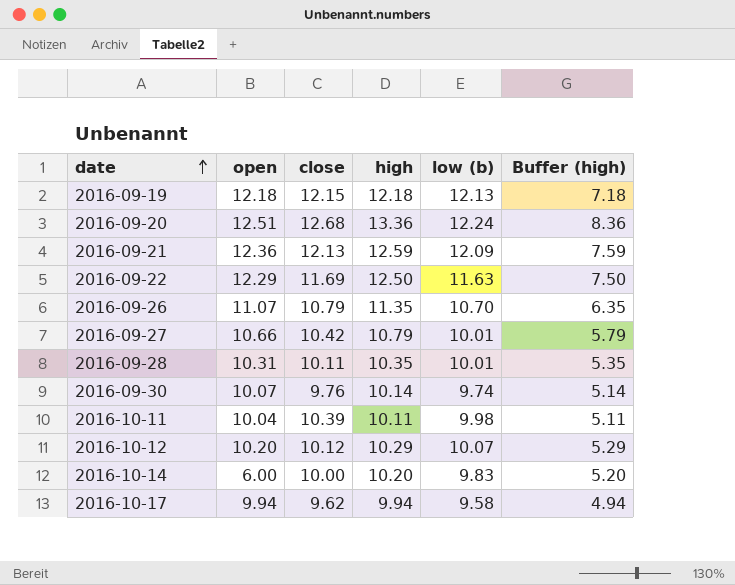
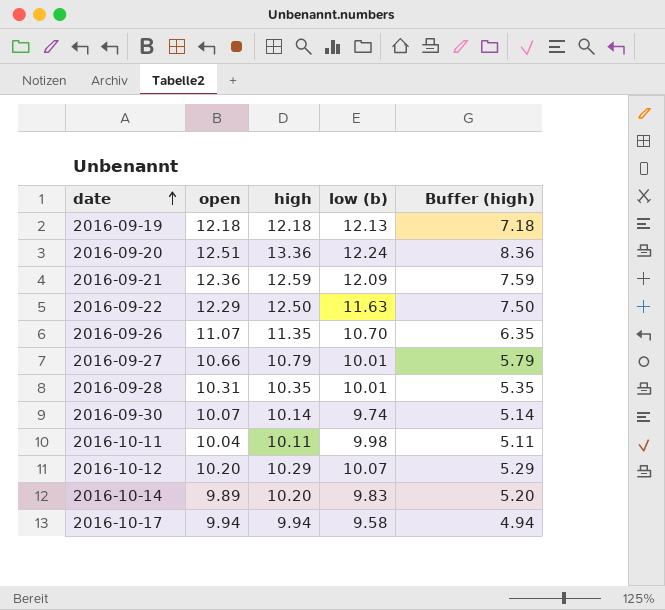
column close | position: 3 -> none
2016-10-14 | open: 6.00 -> 9.89

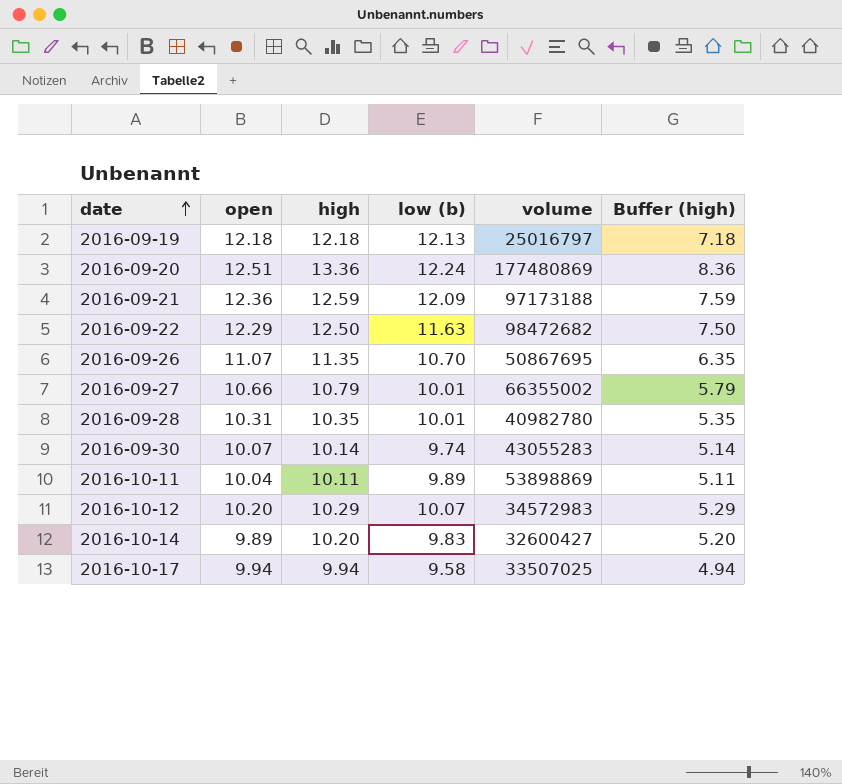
column volume | position: none -> 5
2016-10-11 | low (b): 9.98 -> 9.89

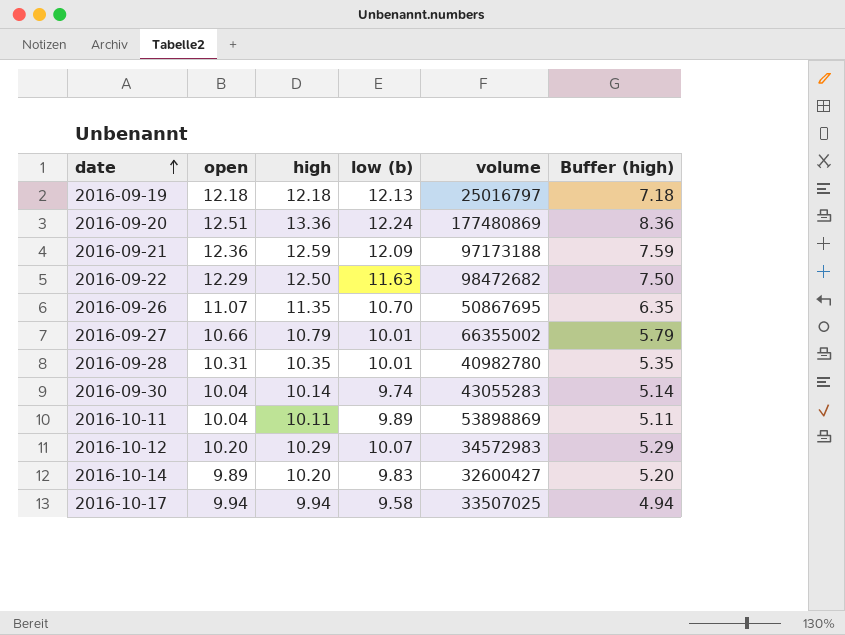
2016-09-30 | open: 10.07 -> 10.04

